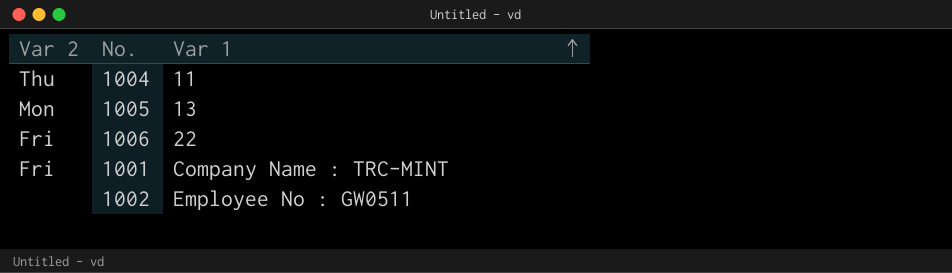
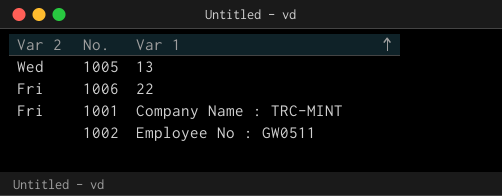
row 1004: Thu | 11 -> none
1005 | Var 2: Mon -> Wed

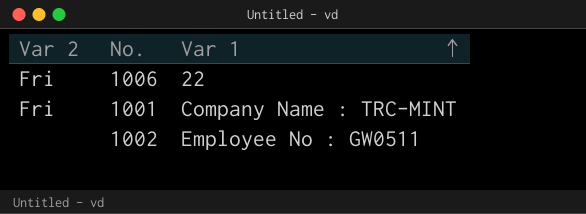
row 1005: Wed | 13 -> none

